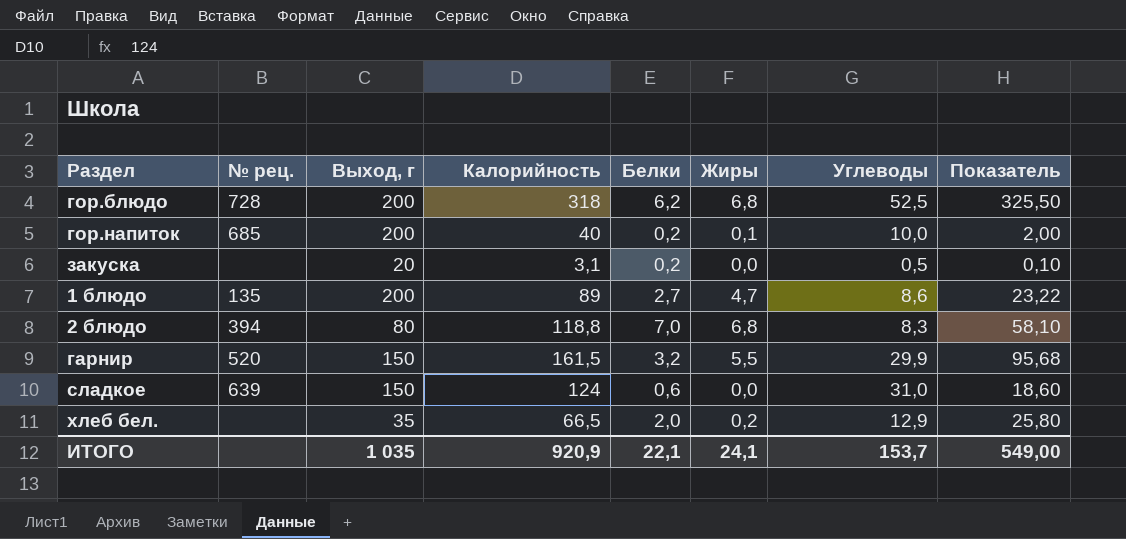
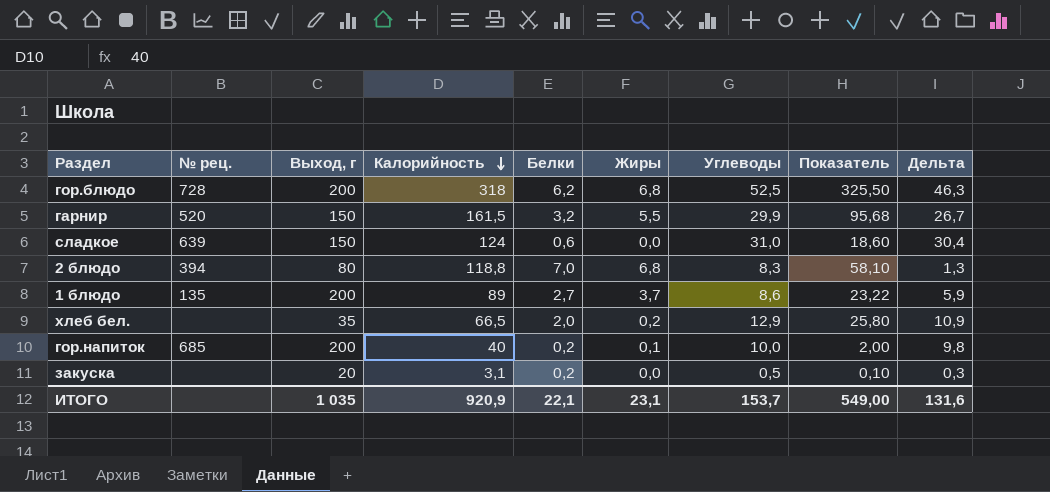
row order: none -> Калорийность descending
column Дельта | formula: none -> [Углеводы] - [Белки]
1 блюдо | Жиры: 4,7 -> 3,7
ИТОГО | Жиры: 24,1 -> 23,1

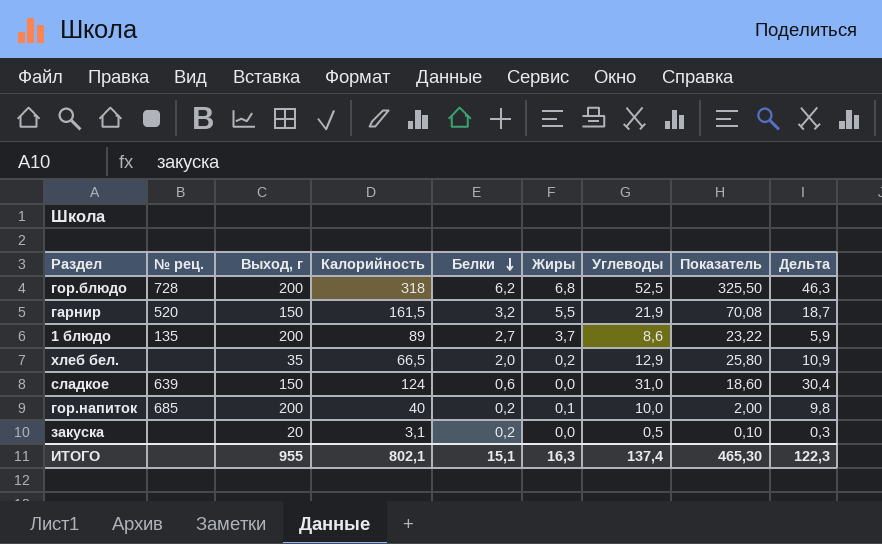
row order: Калорийность descending -> Белки descending
row 2 блюдо: 394 | 80 | 118,8 | 7,0 | 6,8 | 8,3 | 58,10 | 1,3 -> none
гарнир | Углеводы: 29,9 -> 21,9
гарнир | Показатель: 95,68 -> 70,08
гарнир | Дельта: 26,7 -> 18,7
ИТОГО | Выход, г: 1 035 -> 955
ИТОГО | Калорийность: 920,9 -> 802,1
ИТОГО | Белки: 22,1 -> 15,1
ИТОГО | Жиры: 23,1 -> 16,3
ИТОГО | Углеводы: 153,7 -> 137,4
ИТОГО | Показатель: 549,00 -> 465,30
ИТОГО | Дельта: 131,6 -> 122,3

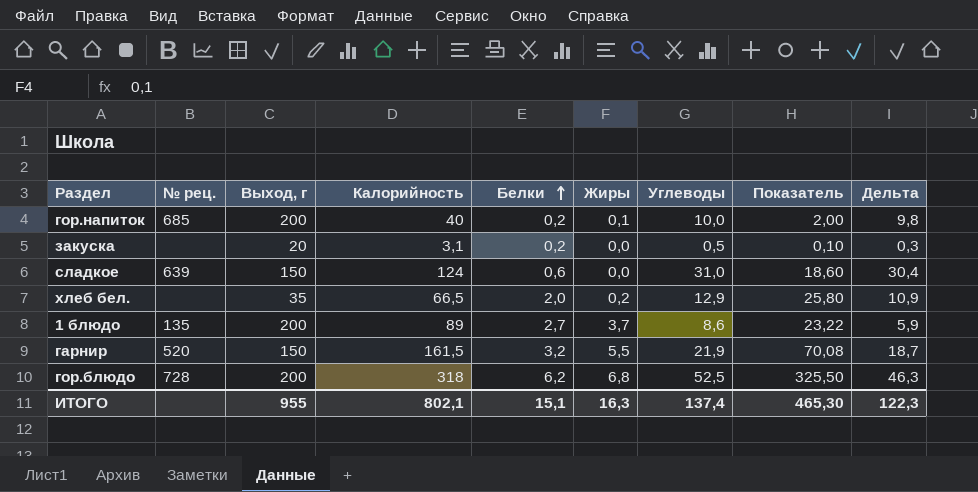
row order: Белки descending -> Белки ascending

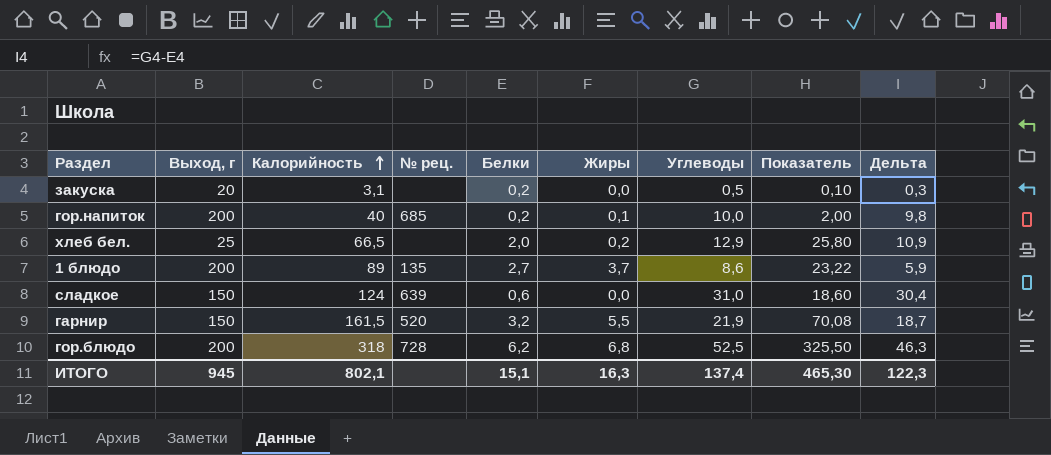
row order: Белки ascending -> Калорийность ascending
column № рец. | position: 2 -> 4
хлеб бел. | Выход, г: 35 -> 25
ИТОГО | Выход, г: 955 -> 945

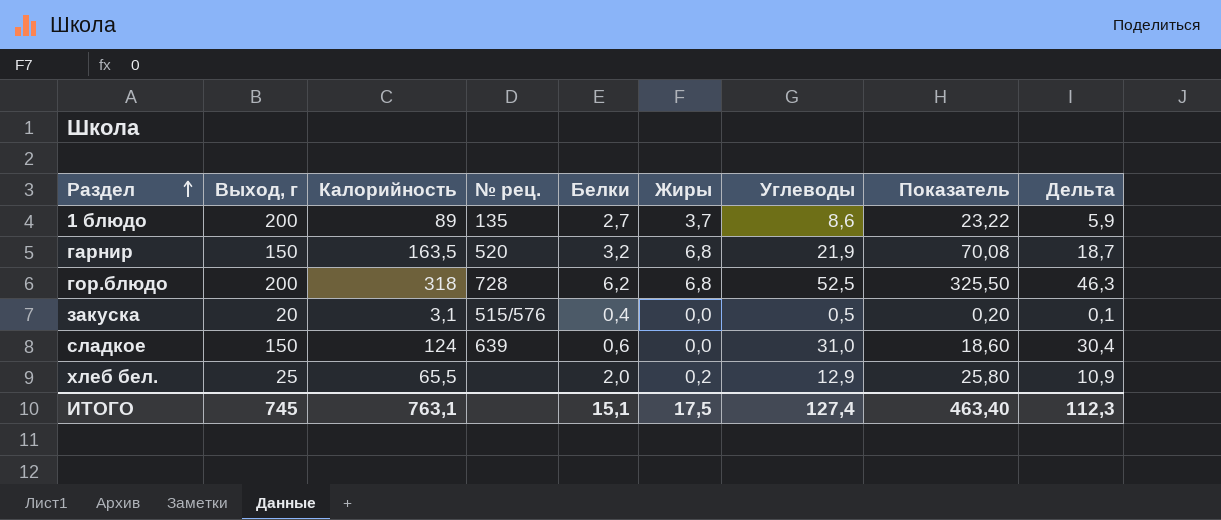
row order: Калорийность ascending -> Раздел ascending
row гор.напиток: 200 | 40 | 685 | 0,2 | 0,1 | 10,0 | 2,00 | 9,8 -> none
гарнир | Калорийность: 161,5 -> 163,5
гарнир | Жиры: 5,5 -> 6,8
закуска | № рец.: none -> 515/576
закуска | Белки: 0,2 -> 0,4
закуска | Показатель: 0,10 -> 0,20
закуска | Дельта: 0,3 -> 0,1
хлеб бел. | Калорийность: 66,5 -> 65,5
ИТОГО | Выход, г: 945 -> 745
ИТОГО | Калорийность: 802,1 -> 763,1
ИТОГО | Жиры: 16,3 -> 17,5
ИТОГО | Углеводы: 137,4 -> 127,4
ИТОГО | Показатель: 465,30 -> 463,40
ИТОГО | Дельта: 122,3 -> 112,3

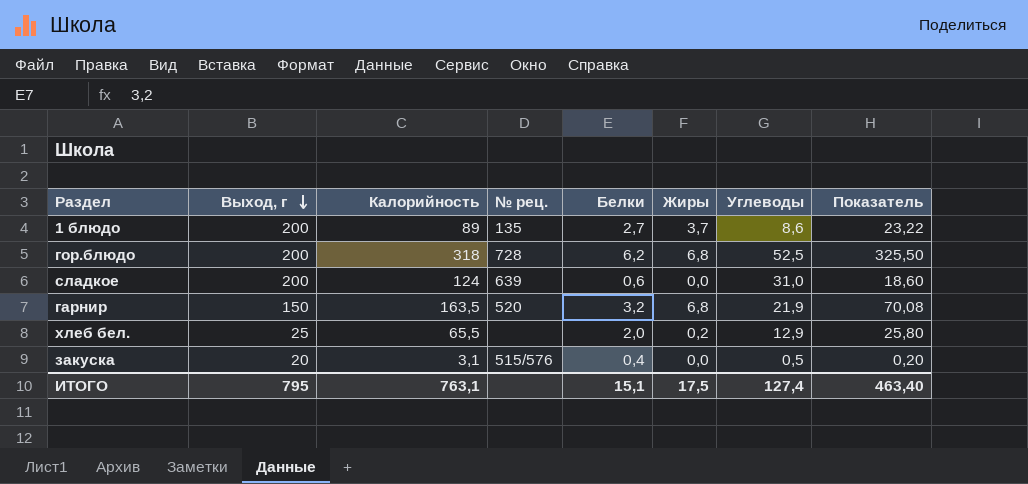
row order: Раздел ascending -> Выход, г descending
column Дельта | formula: [Углеводы] - [Белки] -> none
сладкое | Выход, г: 150 -> 200
ИТОГО | Выход, г: 745 -> 795

